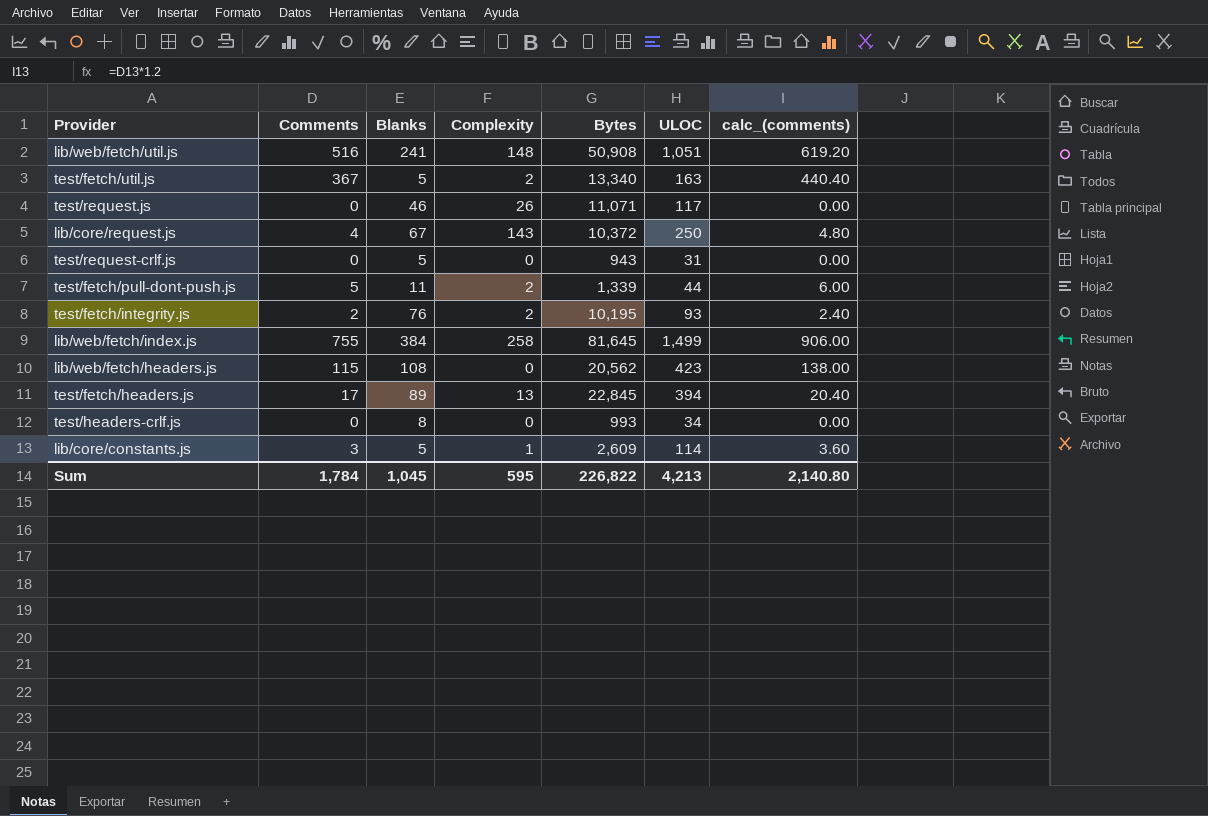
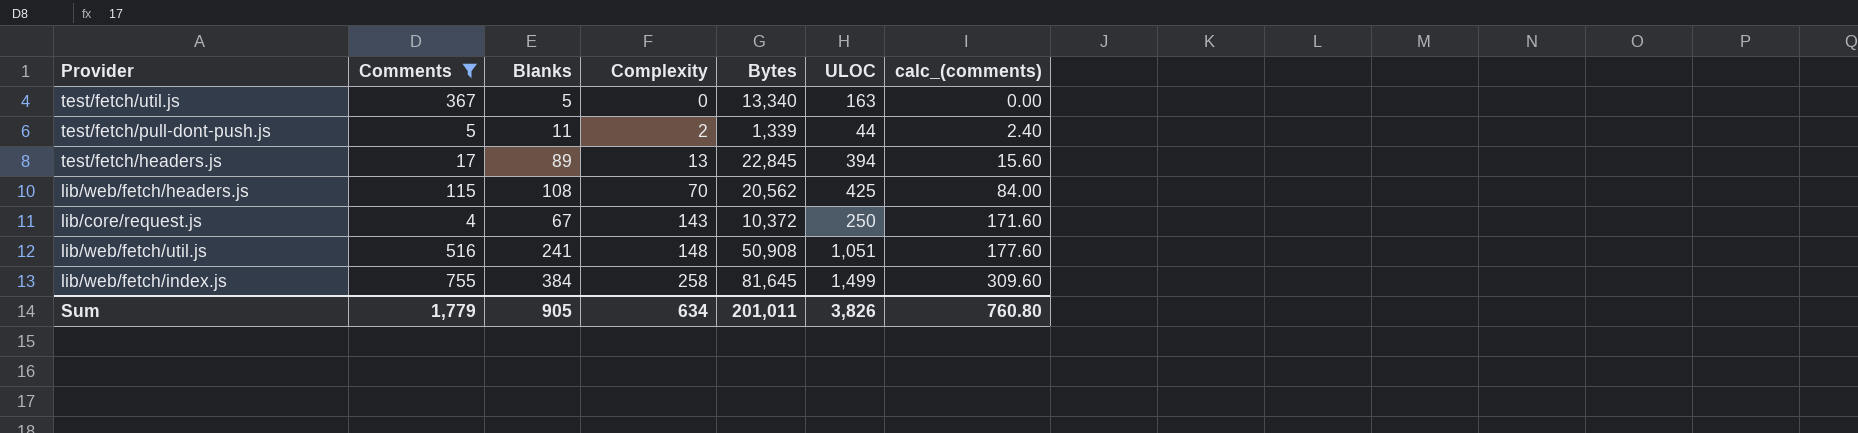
filter: none -> Comments >= 4
row order: none -> Complexity ascending
column calc_(comments) | formula: [Comments] * 1.2 -> [Complexity] * 1.2
test/fetch/util.js | Complexity: 2 -> 0
lib/web/fetch/headers.js | Complexity: 0 -> 70
lib/web/fetch/headers.js | ULOC: 423 -> 425
Sum | Comments: 1,784 -> 1,779
Sum | Blanks: 1,045 -> 905
Sum | Complexity: 595 -> 634
Sum | Bytes: 226,822 -> 201,011
Sum | ULOC: 4,213 -> 3,826
Sum | calc_(comments): 2,140.80 -> 760.80

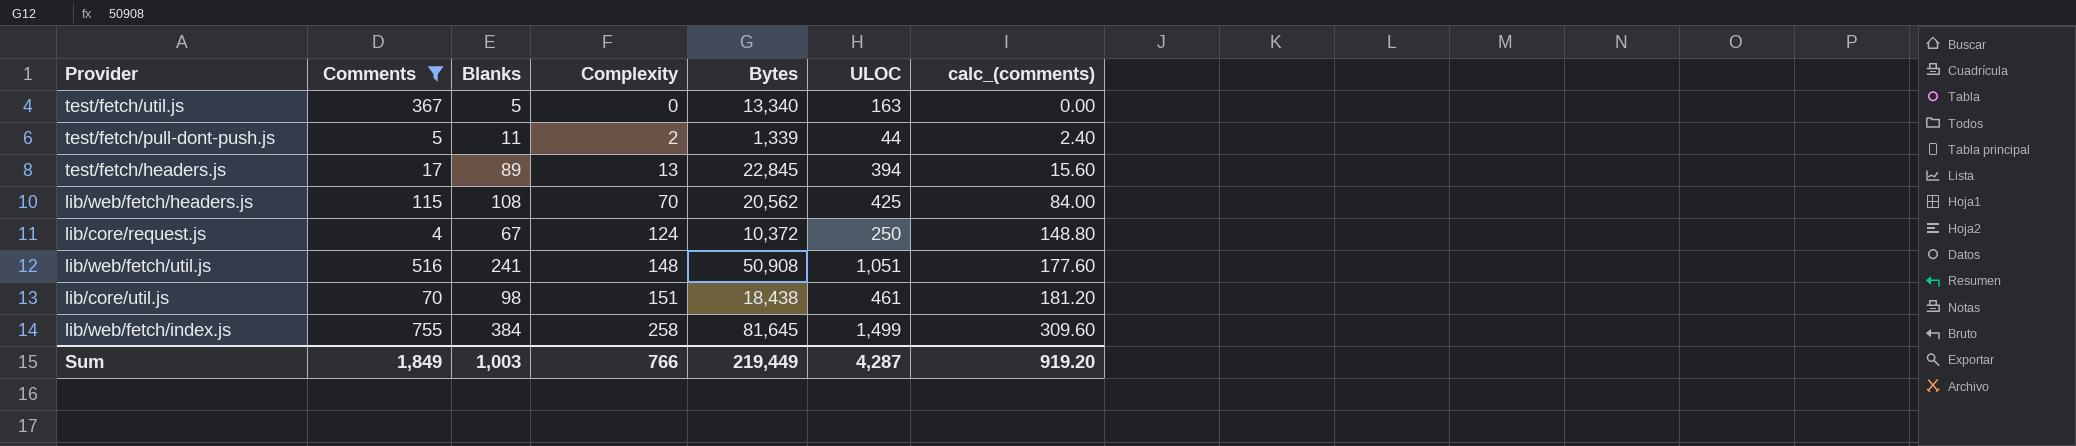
lib/core/request.js | Complexity: 143 -> 124
lib/core/request.js | calc_(comments): 171.60 -> 148.80
row lib/core/util.js: none -> 70 | 98 | 151 | 18,438 | 461 | 181.20
Sum | Comments: 1,779 -> 1,849
Sum | Blanks: 905 -> 1,003
Sum | Complexity: 634 -> 766
Sum | Bytes: 201,011 -> 219,449
Sum | ULOC: 3,826 -> 4,287
Sum | calc_(comments): 760.80 -> 919.20

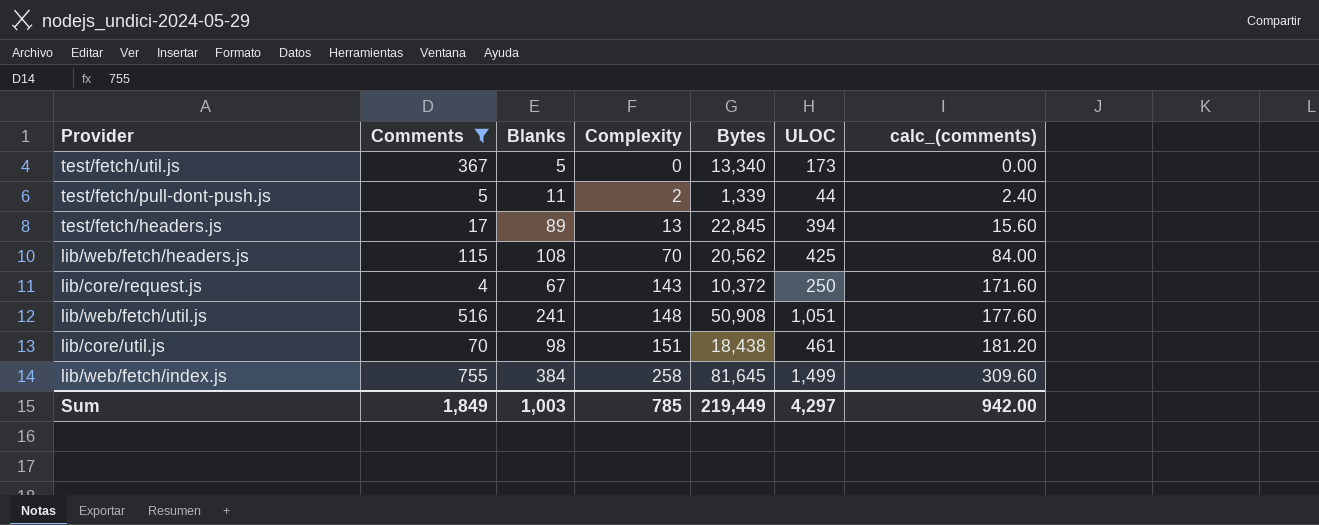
test/fetch/util.js | ULOC: 163 -> 173
lib/core/request.js | Complexity: 124 -> 143
lib/core/request.js | calc_(comments): 148.80 -> 171.60
Sum | Complexity: 766 -> 785
Sum | ULOC: 4,287 -> 4,297
Sum | calc_(comments): 919.20 -> 942.00

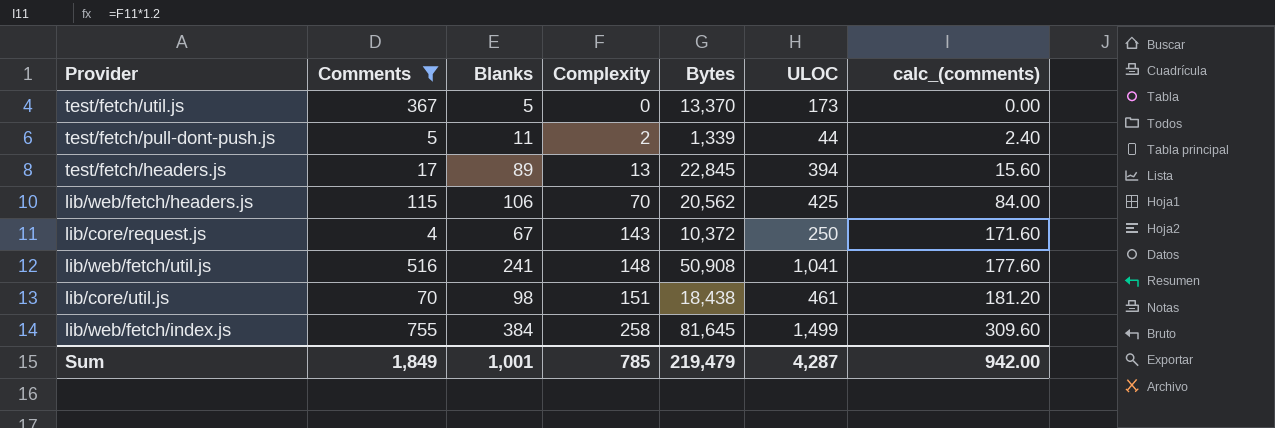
test/fetch/util.js | Bytes: 13,340 -> 13,370
lib/web/fetch/headers.js | Blanks: 108 -> 106
lib/web/fetch/util.js | ULOC: 1,051 -> 1,041
Sum | Blanks: 1,003 -> 1,001
Sum | Bytes: 219,449 -> 219,479
Sum | ULOC: 4,297 -> 4,287

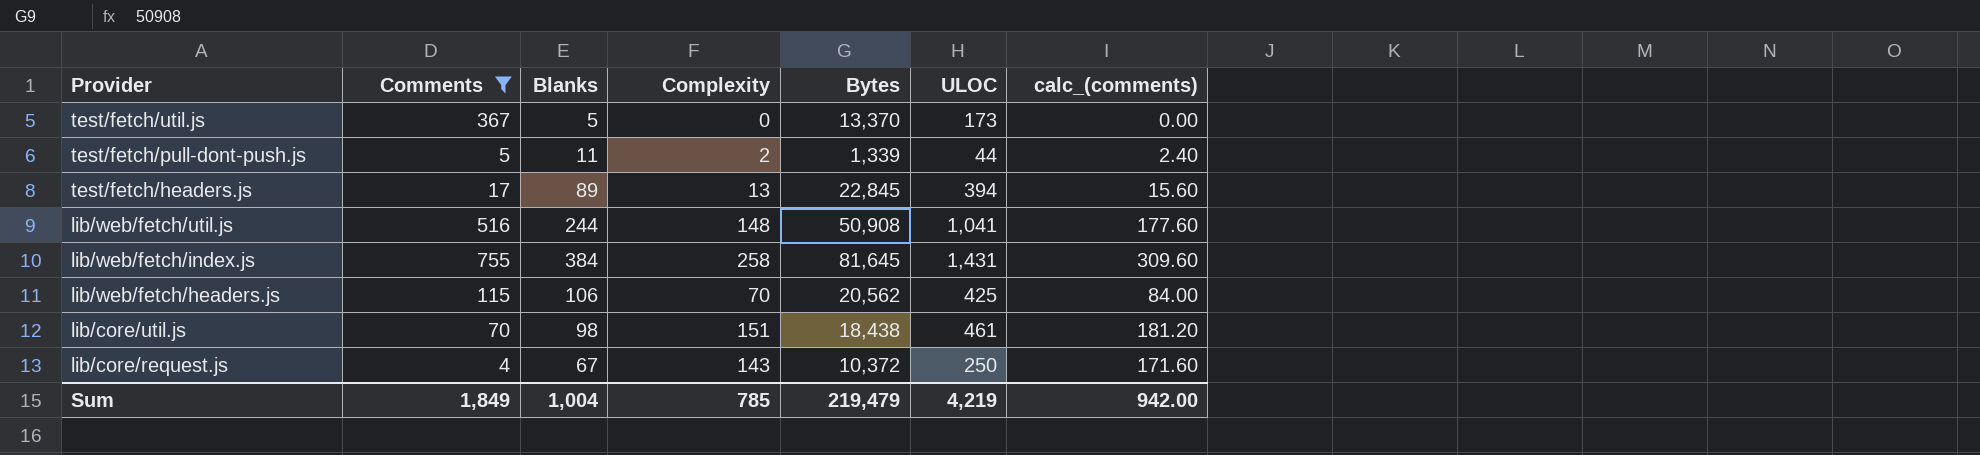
row order: Complexity ascending -> Provider descending
lib/web/fetch/util.js | Blanks: 241 -> 244
lib/web/fetch/index.js | ULOC: 1,499 -> 1,431
Sum | Blanks: 1,001 -> 1,004
Sum | ULOC: 4,287 -> 4,219

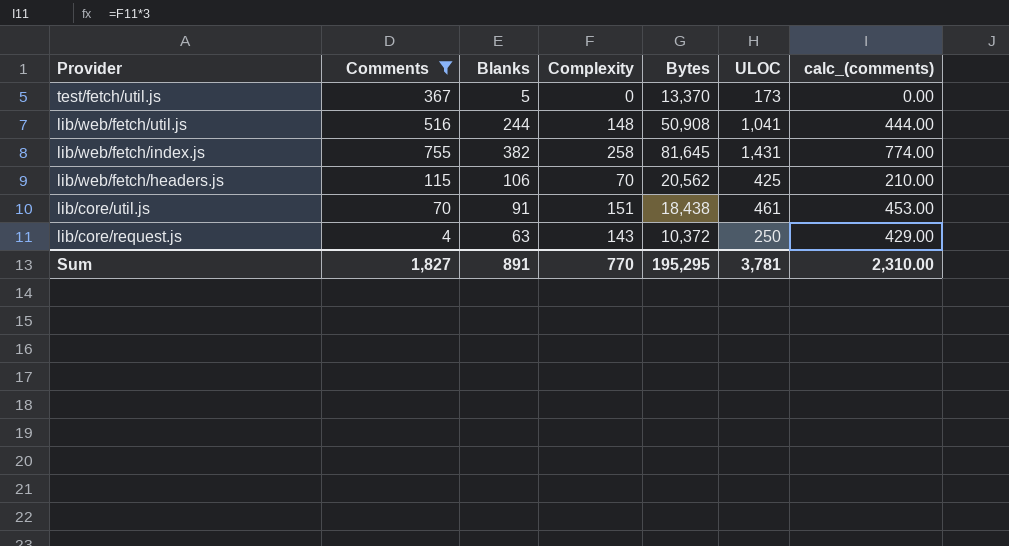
column calc_(comments) | formula: [Complexity] * 1.2 -> [Complexity] * 3
row test/fetch/pull-dont-push.js: 5 | 11 | 2 | 1,339 | 44 | 2.40 -> none
row test/fetch/headers.js: 17 | 89 | 13 | 22,845 | 394 | 15.60 -> none
lib/web/fetch/index.js | Blanks: 384 -> 382
lib/core/util.js | Blanks: 98 -> 91
lib/core/request.js | Blanks: 67 -> 63
Sum | Comments: 1,849 -> 1,827
Sum | Blanks: 1,004 -> 891
Sum | Complexity: 785 -> 770
Sum | Bytes: 219,479 -> 195,295
Sum | ULOC: 4,219 -> 3,781
Sum | calc_(comments): 942.00 -> 2,310.00

